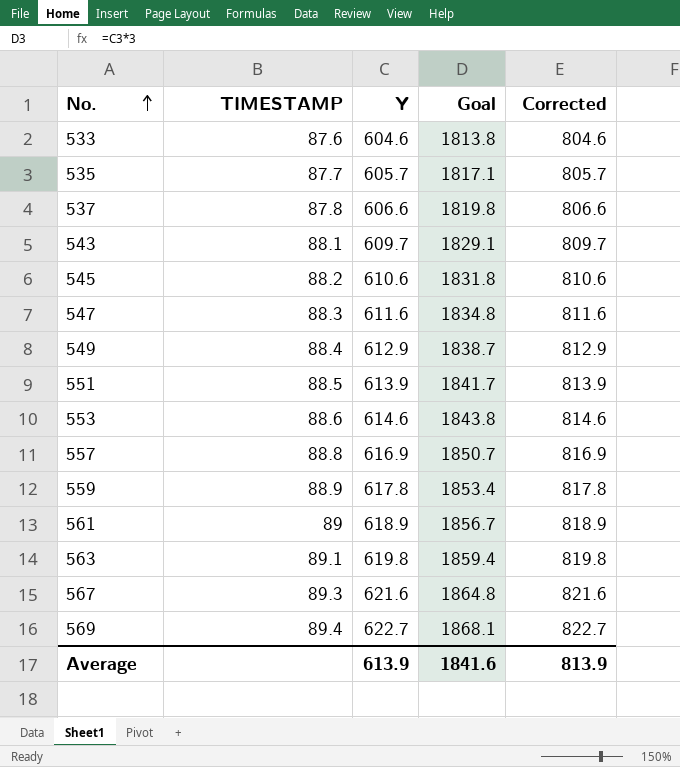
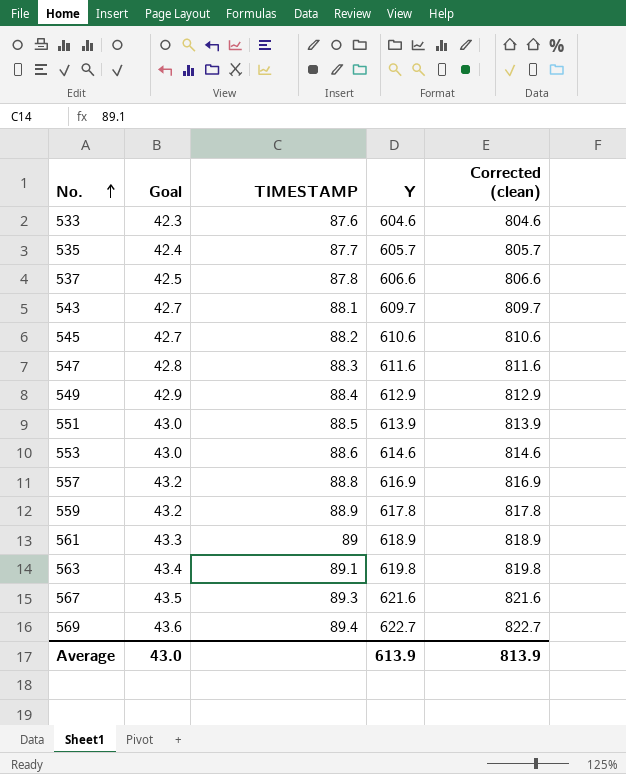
column Goal | formula: [Y] * 3 -> [Y] * 0.07
column Goal | position: 4 -> 2
column name: Corrected -> Corrected (clean)
Average | Goal: 1841.6 -> 43.0

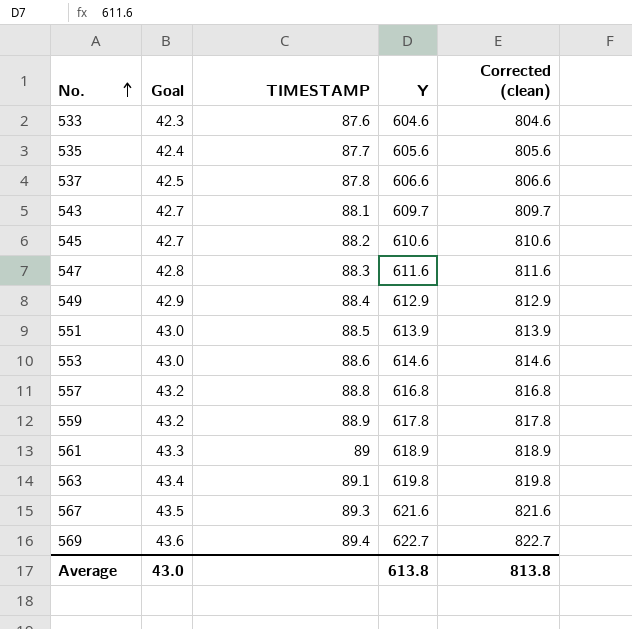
535 | Y: 605.7 -> 605.6
535 | Corrected (clean): 805.7 -> 805.6
557 | Y: 616.9 -> 616.8
557 | Corrected (clean): 816.9 -> 816.8
Average | Y: 613.9 -> 613.8
Average | Corrected (clean): 813.9 -> 813.8

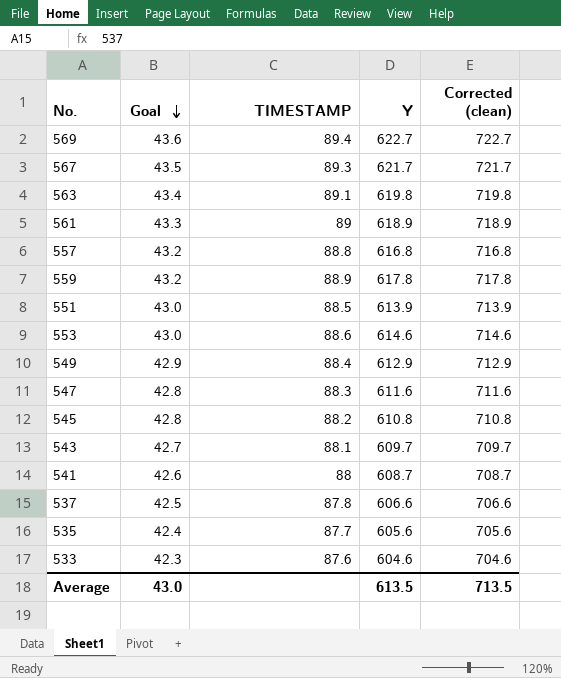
row order: No. ascending -> Goal descending
column Corrected (clean) | formula: [Y] + 200 -> [Y] + 100
567 | Y: 621.6 -> 621.7
545 | Goal: 42.7 -> 42.8
545 | Y: 610.6 -> 610.8
row 541: none -> 42.6 | 88 | 608.7 | 708.7
Average | Y: 613.8 -> 613.5
Average | Corrected (clean): 813.8 -> 713.5

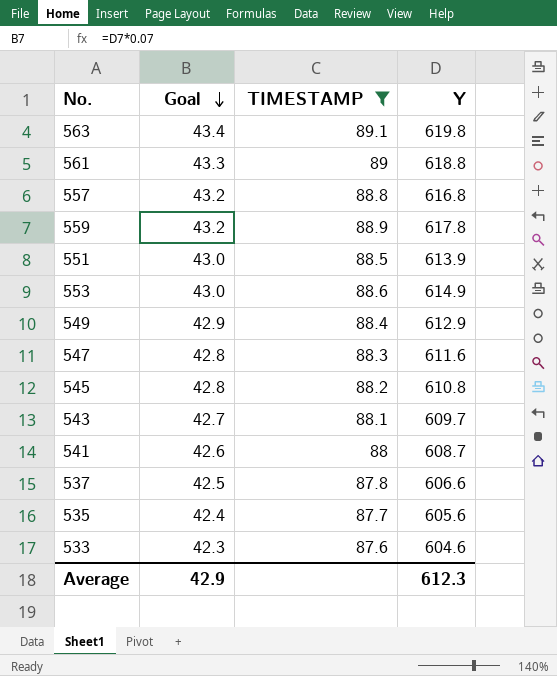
filter: none -> TIMESTAMP <= 89.1
column Corrected (clean) | formula: [Y] + 100 -> none
561 | Y: 618.9 -> 618.8
553 | Y: 614.6 -> 614.9
Average | Goal: 43.0 -> 42.9
Average | Y: 613.5 -> 612.3

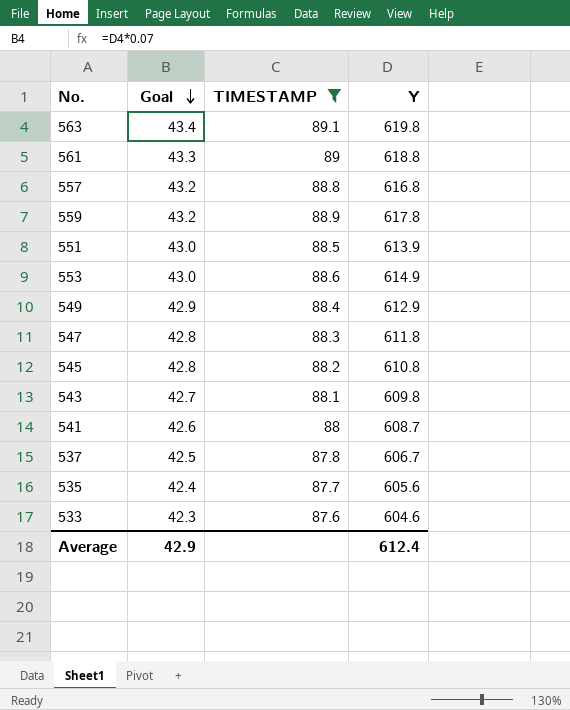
547 | Y: 611.6 -> 611.8
543 | Y: 609.7 -> 609.8
537 | Y: 606.6 -> 606.7
Average | Y: 612.3 -> 612.4

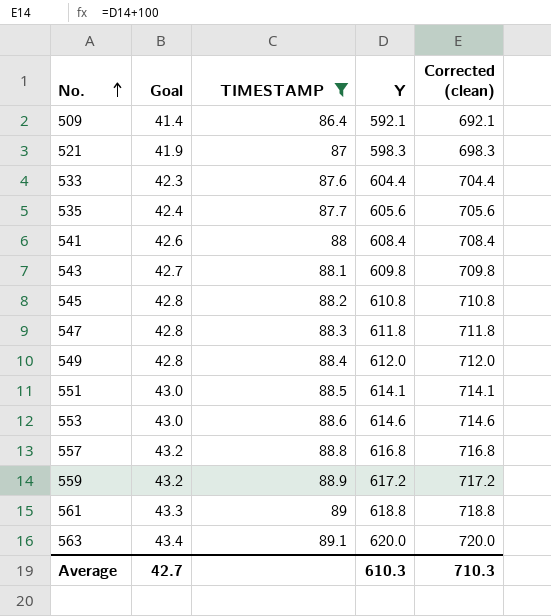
row order: Goal descending -> No. ascending
column Corrected (clean) | formula: none -> [Y] + 100
row 537: 42.5 | 87.8 | 606.7 -> none
row 509: none -> 41.4 | 86.4 | 592.1 | 692.1
row 521: none -> 41.9 | 87 | 598.3 | 698.3
533 | Y: 604.6 -> 604.4
541 | Y: 608.7 -> 608.4
549 | Goal: 42.9 -> 42.8
549 | Y: 612.9 -> 612.0
551 | Y: 613.9 -> 614.1
553 | Y: 614.9 -> 614.6
559 | Y: 617.8 -> 617.2
563 | Y: 619.8 -> 620.0
Average | Goal: 42.9 -> 42.7
Average | Y: 612.4 -> 610.3

